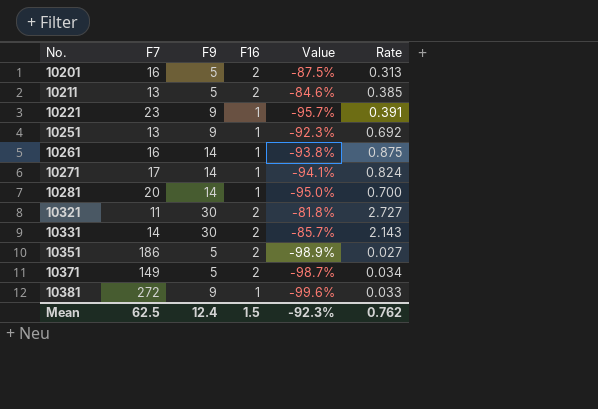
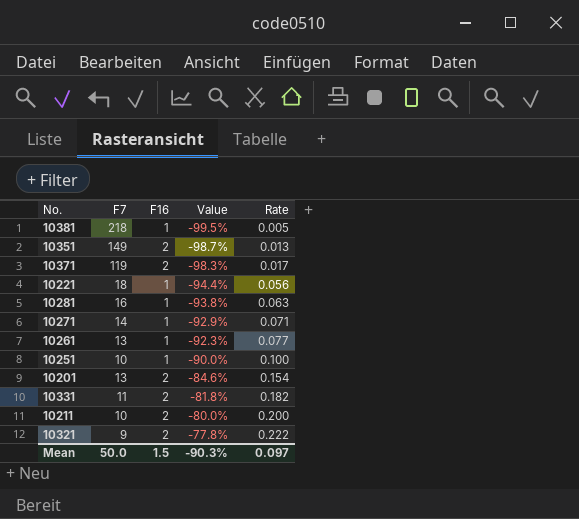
row order: No. ascending -> Value ascending
column F9 | position: 3 -> none
column Rate | formula: [F9] / [F7] -> [F16] / [F7]
10381 | F7: 272 -> 218
10381 | Value: -99.6% -> -99.5%
10351 | F7: 186 -> 149
10351 | Value: -98.9% -> -98.7%
10371 | F7: 149 -> 119
10371 | Value: -98.7% -> -98.3%
10221 | F7: 23 -> 18
10221 | Value: -95.7% -> -94.4%
10281 | F7: 20 -> 16
10281 | Value: -95.0% -> -93.8%
10271 | F7: 17 -> 14
10271 | Value: -94.1% -> -92.9%
10261 | F7: 16 -> 13
10261 | Value: -93.8% -> -92.3%
10251 | F7: 13 -> 10
10251 | Value: -92.3% -> -90.0%
10201 | F7: 16 -> 13
10201 | Value: -87.5% -> -84.6%
10331 | F7: 14 -> 11
10331 | Value: -85.7% -> -81.8%
10211 | F7: 13 -> 10
10211 | Value: -84.6% -> -80.0%
10321 | F7: 11 -> 9
10321 | Value: -81.8% -> -77.8%
Mean | F7: 62.5 -> 50.0
Mean | Value: -92.3% -> -90.3%
Mean | Rate: 0.762 -> 0.097

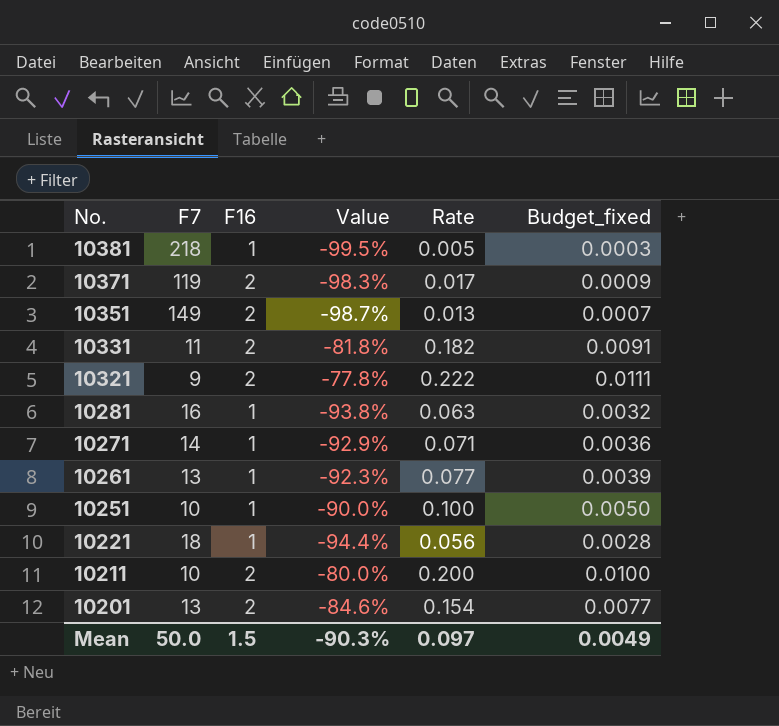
row order: Value ascending -> No. descending
column Budget_fixed | formula: none -> [Rate] * 0.05

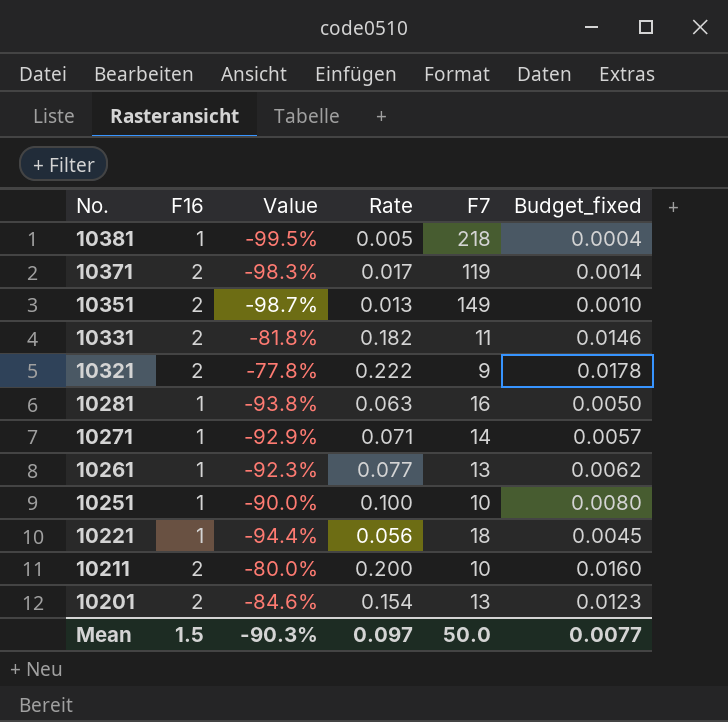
column F7 | position: 2 -> 5
column Budget_fixed | formula: [Rate] * 0.05 -> [Rate] * 0.08
Mean | Budget_fixed: 0.0049 -> 0.0077

